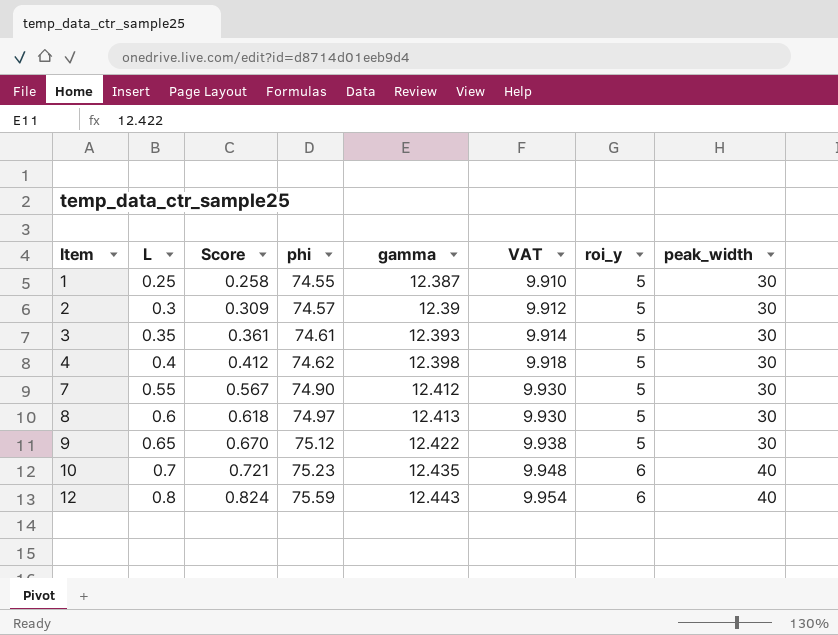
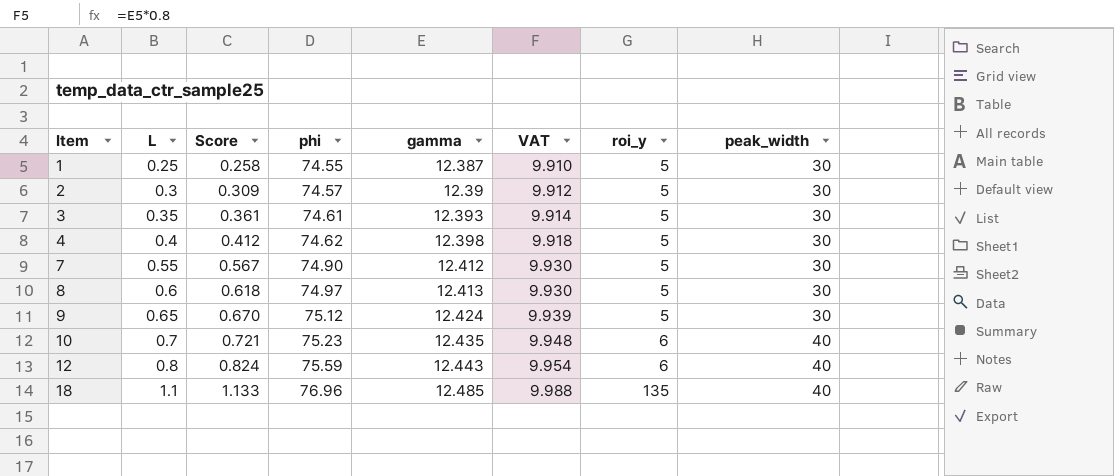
9 | gamma: 12.422 -> 12.424
9 | VAT: 9.938 -> 9.939
row 18: none -> 1.1 | 1.133 | 76.96 | 12.485 | 9.988 | 135 | 40

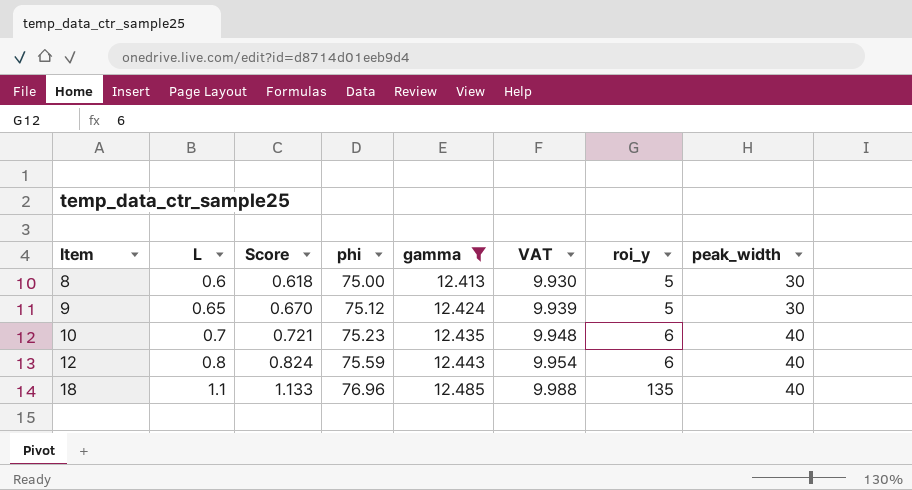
filter: none -> gamma >= 12.413
8 | phi: 74.97 -> 75.00

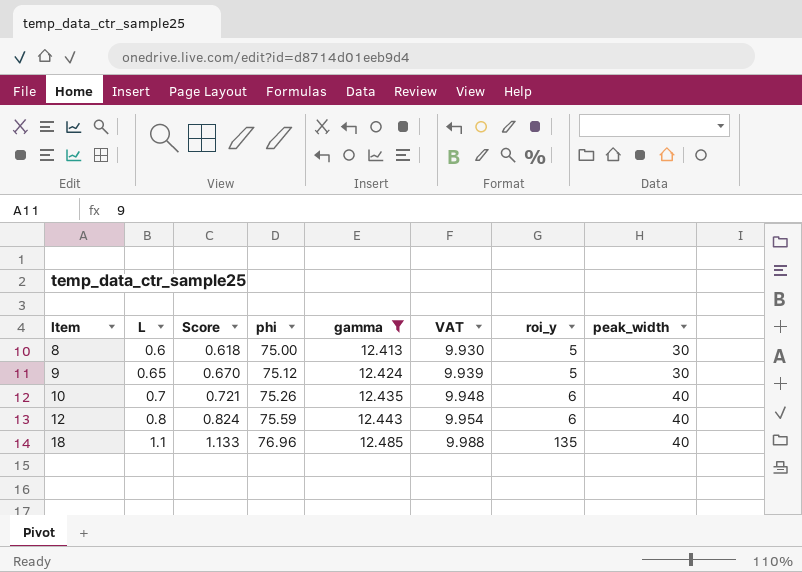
10 | phi: 75.23 -> 75.26

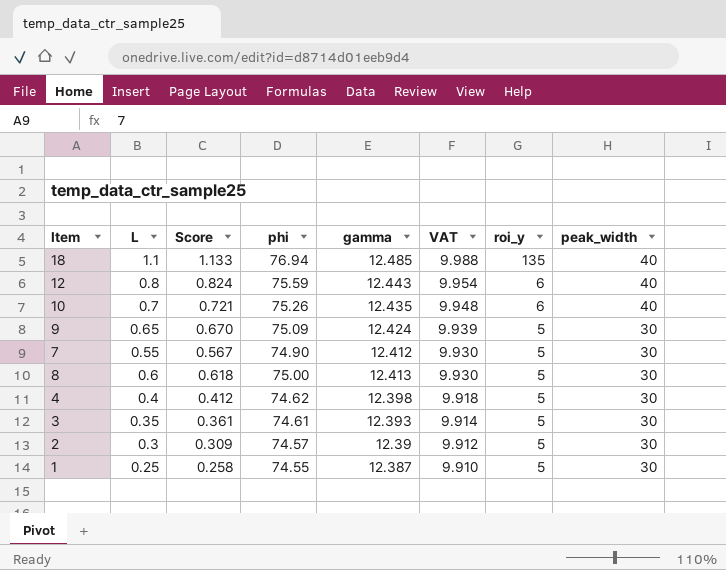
filter: gamma >= 12.413 -> none
row order: Item ascending -> VAT descending
18 | phi: 76.96 -> 76.94
9 | phi: 75.12 -> 75.09

